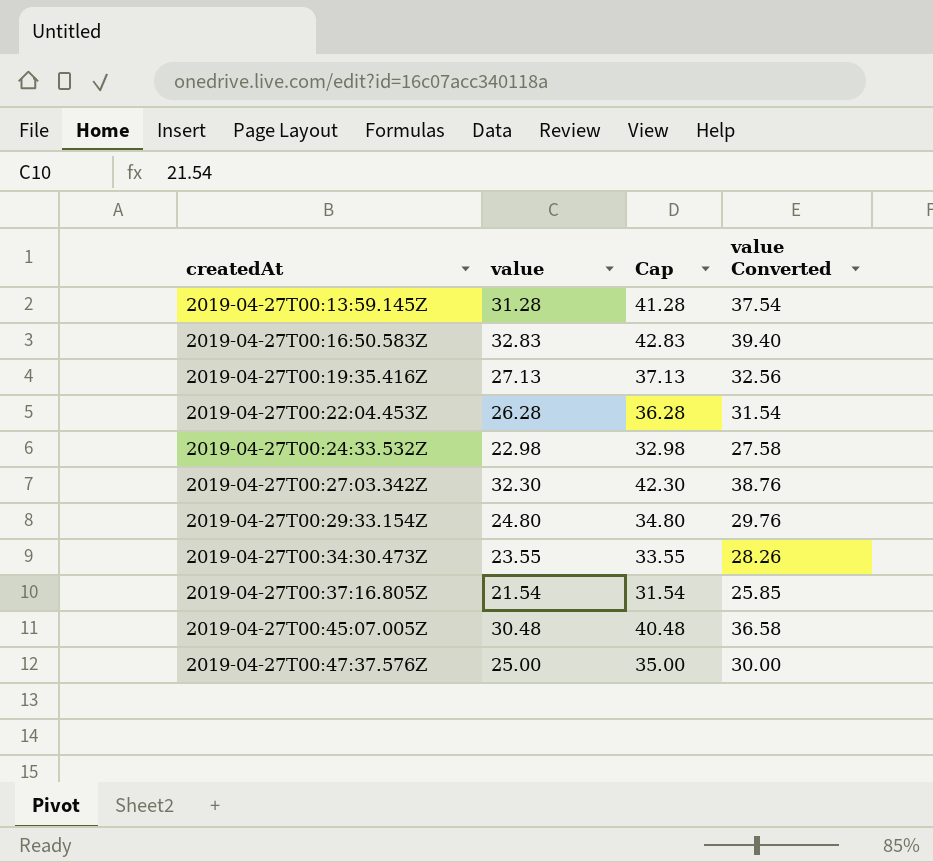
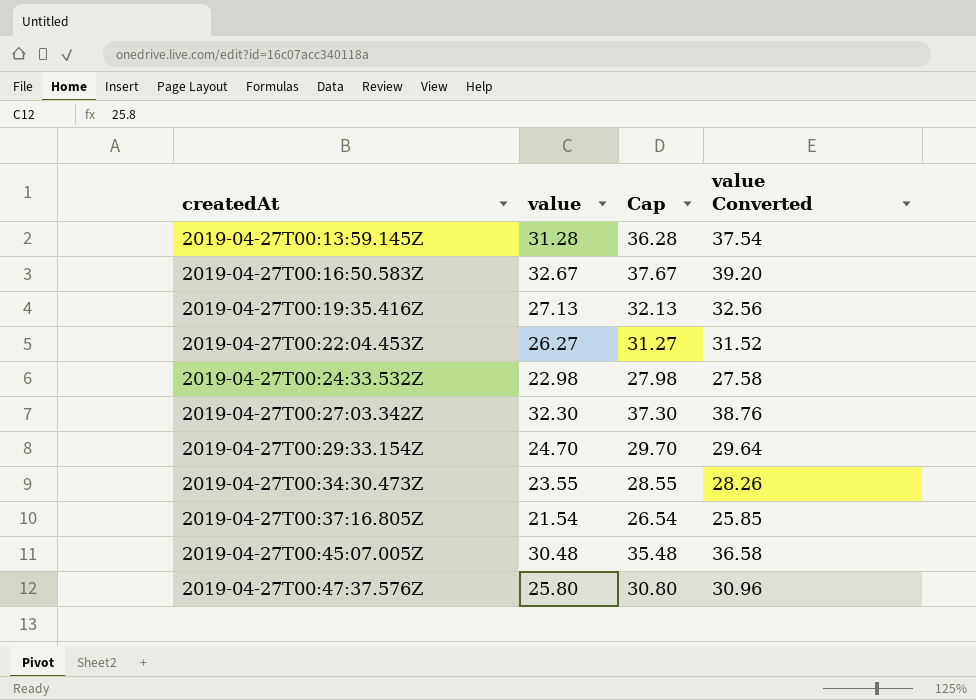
column Cap | formula: [value] + 10 -> [value] + 5
2019-04-27T00:16:50.583Z | value: 32.83 -> 32.67
2019-04-27T00:16:50.583Z | value Converted: 39.40 -> 39.20
2019-04-27T00:22:04.453Z | value: 26.28 -> 26.27
2019-04-27T00:22:04.453Z | value Converted: 31.54 -> 31.52
2019-04-27T00:29:33.154Z | value: 24.80 -> 24.70
2019-04-27T00:29:33.154Z | value Converted: 29.76 -> 29.64
2019-04-27T00:47:37.576Z | value: 25.00 -> 25.80
2019-04-27T00:47:37.576Z | value Converted: 30.00 -> 30.96

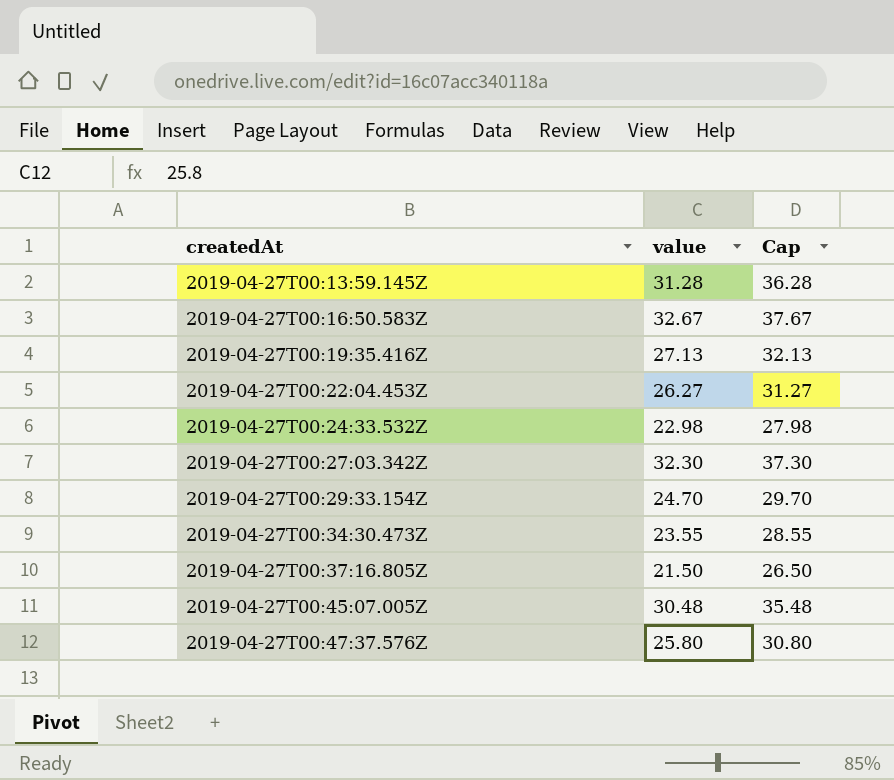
column value Converted | formula: [value] * 1.2 -> none
2019-04-27T00:37:16.805Z | value: 21.54 -> 21.50
2019-04-27T00:37:16.805Z | Cap: 26.54 -> 26.50

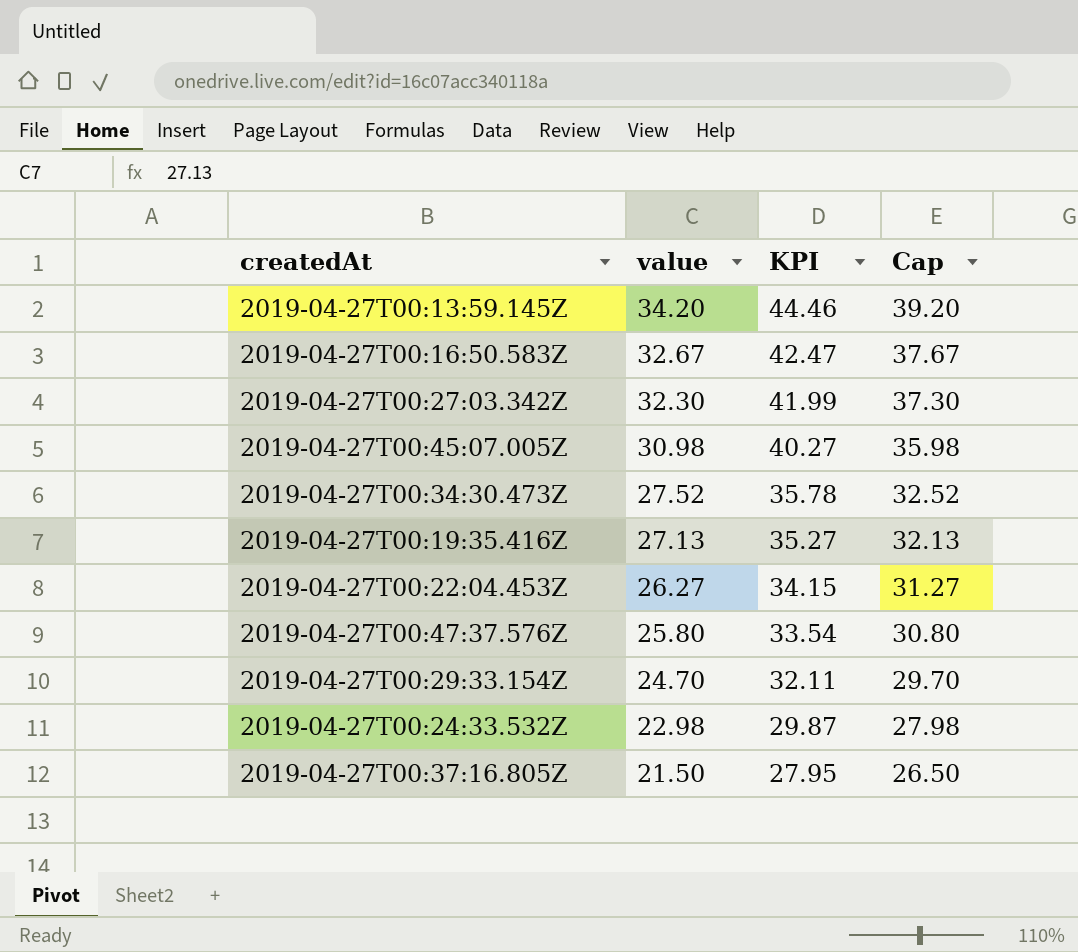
row order: createdAt ascending -> value descending
column KPI | formula: none -> [value] * 1.3
2019-04-27T00:13:59.145Z | value: 31.28 -> 34.20
2019-04-27T00:13:59.145Z | Cap: 36.28 -> 39.20
2019-04-27T00:45:07.005Z | value: 30.48 -> 30.98
2019-04-27T00:45:07.005Z | Cap: 35.48 -> 35.98
2019-04-27T00:34:30.473Z | value: 23.55 -> 27.52
2019-04-27T00:34:30.473Z | Cap: 28.55 -> 32.52

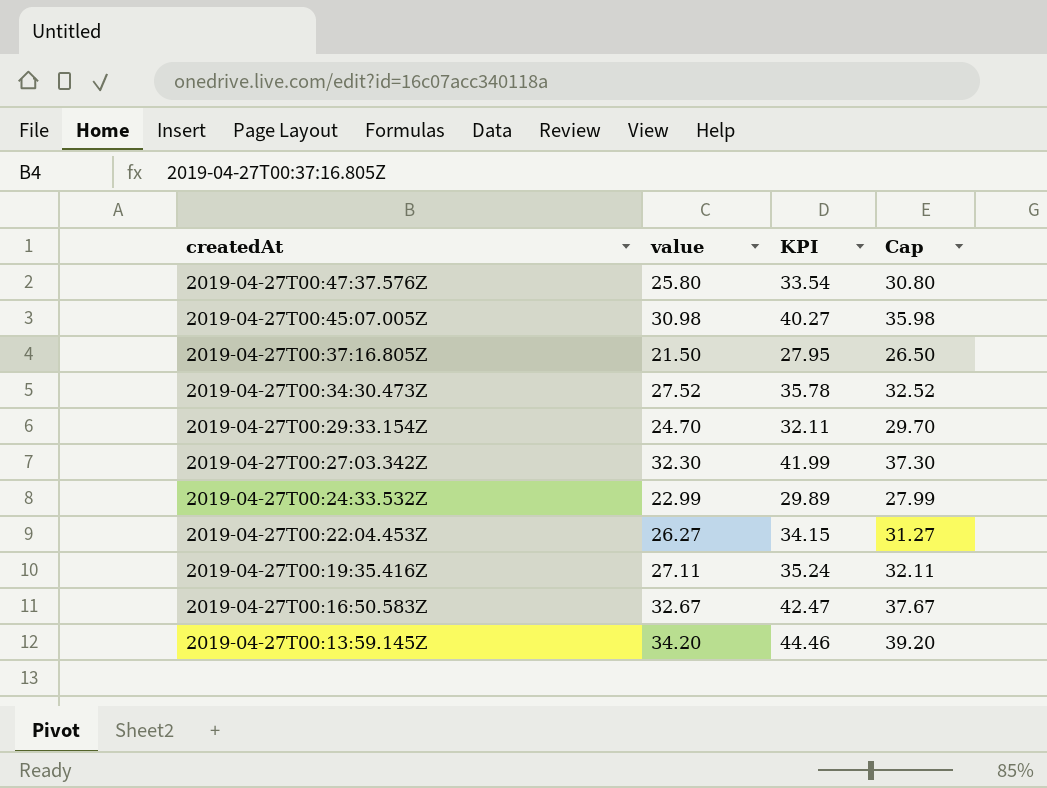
row order: value descending -> createdAt descending
2019-04-27T00:24:33.532Z | value: 22.98 -> 22.99
2019-04-27T00:24:33.532Z | KPI: 29.87 -> 29.89
2019-04-27T00:24:33.532Z | Cap: 27.98 -> 27.99
2019-04-27T00:19:35.416Z | value: 27.13 -> 27.11
2019-04-27T00:19:35.416Z | KPI: 35.27 -> 35.24
2019-04-27T00:19:35.416Z | Cap: 32.13 -> 32.11

